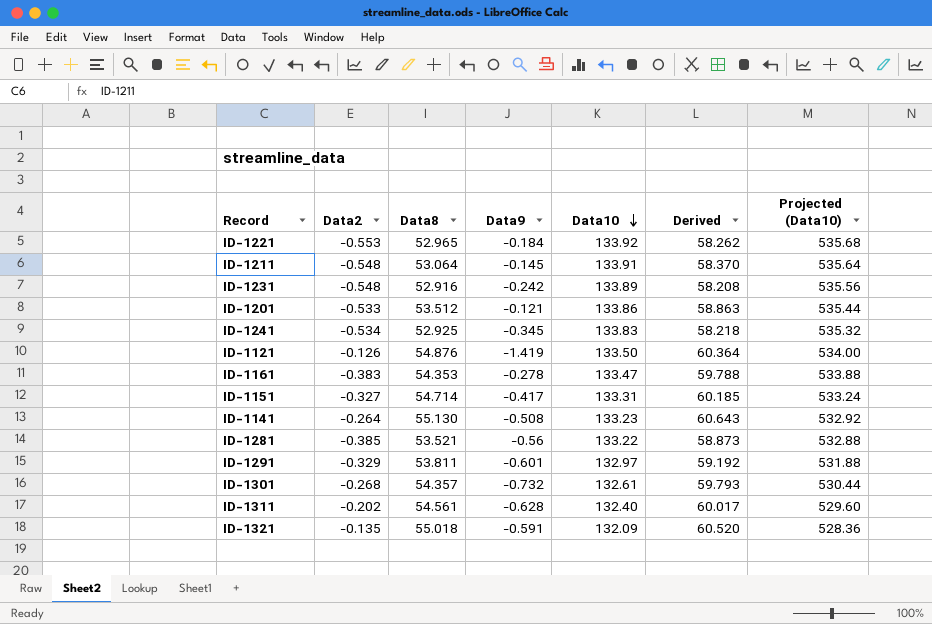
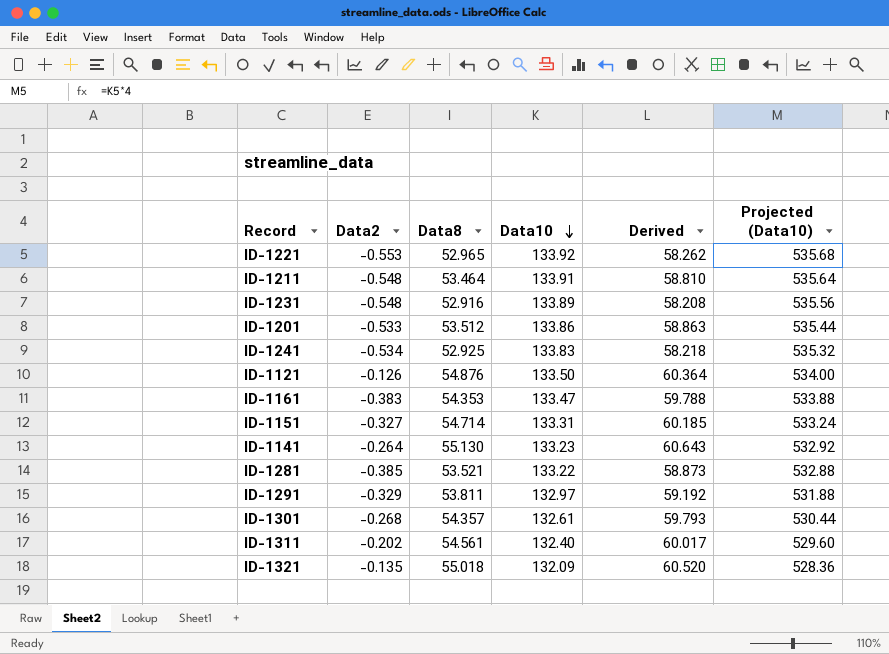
column Data9 | position: 4 -> none
ID-1211 | Data8: 53.064 -> 53.464
ID-1211 | Derived: 58.370 -> 58.810

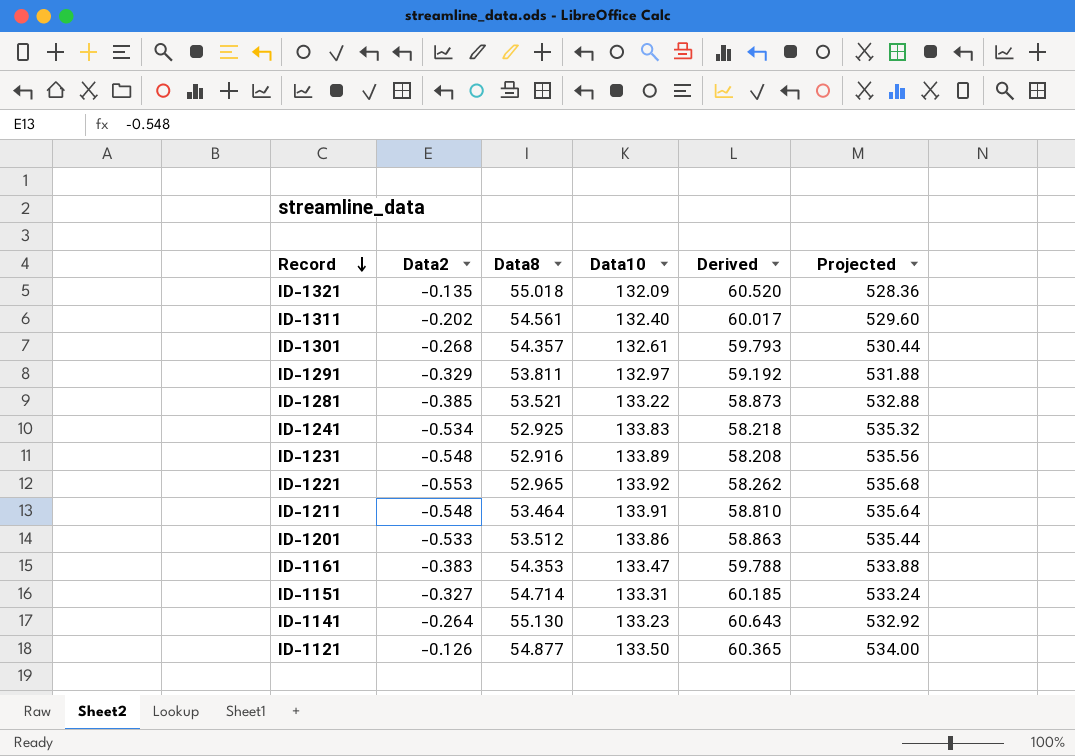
row order: Data10 descending -> Record descending
column name: Projected (Data10) -> Projected
ID-1121 | Data8: 54.876 -> 54.877
ID-1121 | Derived: 60.364 -> 60.365

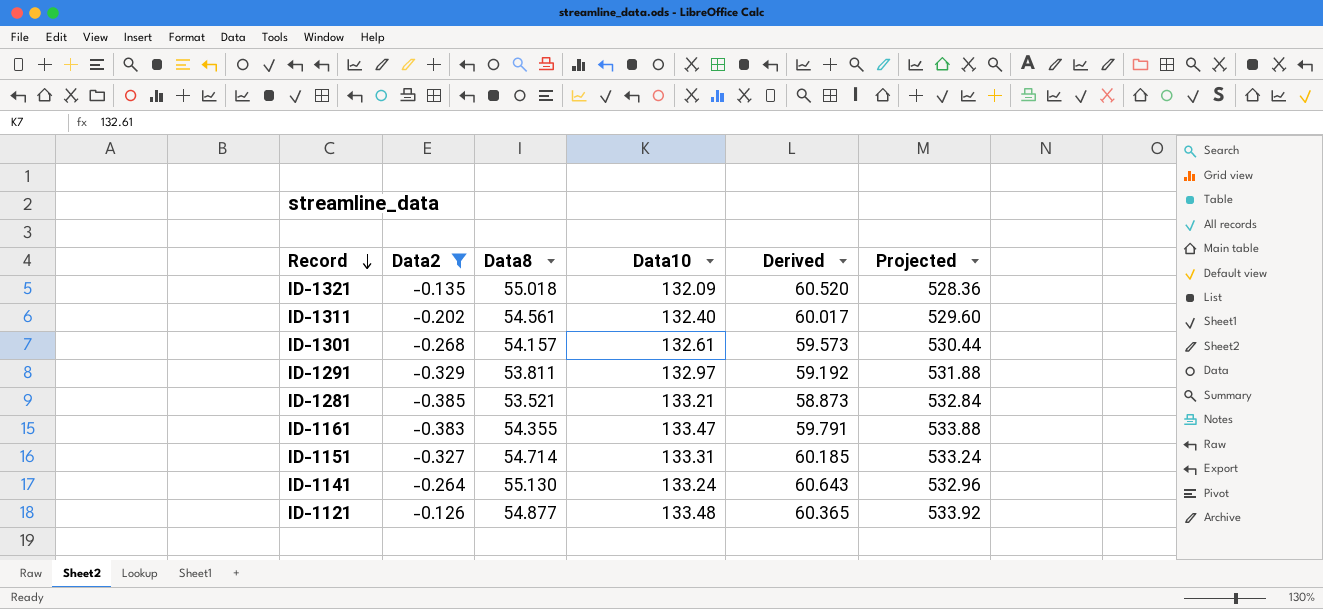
filter: none -> Data2 >= -0.385
ID-1301 | Data8: 54.357 -> 54.157
ID-1301 | Derived: 59.793 -> 59.573
ID-1281 | Data10: 133.22 -> 133.21
ID-1281 | Projected: 532.88 -> 532.84
ID-1161 | Data8: 54.353 -> 54.355
ID-1161 | Derived: 59.788 -> 59.791
ID-1141 | Data10: 133.23 -> 133.24
ID-1141 | Projected: 532.92 -> 532.96
ID-1121 | Data10: 133.50 -> 133.48
ID-1121 | Projected: 534.00 -> 533.92

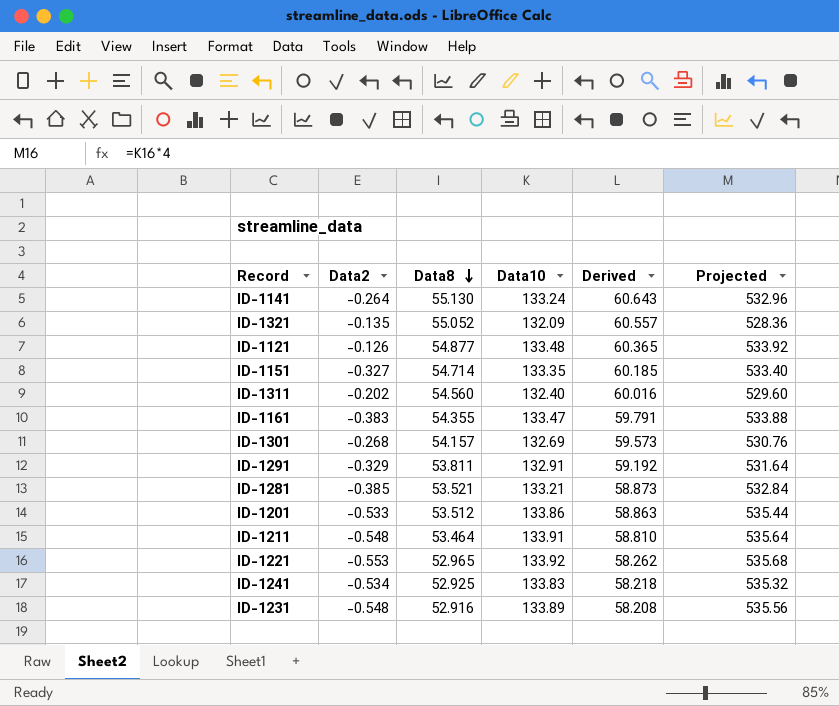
filter: Data2 >= -0.385 -> none
row order: Record descending -> Data8 descending
ID-1321 | Data8: 55.018 -> 55.052
ID-1321 | Derived: 60.520 -> 60.557
ID-1151 | Data10: 133.31 -> 133.35
ID-1151 | Projected: 533.24 -> 533.40
ID-1311 | Data8: 54.561 -> 54.560
ID-1311 | Derived: 60.017 -> 60.016
ID-1301 | Data10: 132.61 -> 132.69
ID-1301 | Projected: 530.44 -> 530.76
ID-1291 | Data10: 132.97 -> 132.91
ID-1291 | Projected: 531.88 -> 531.64

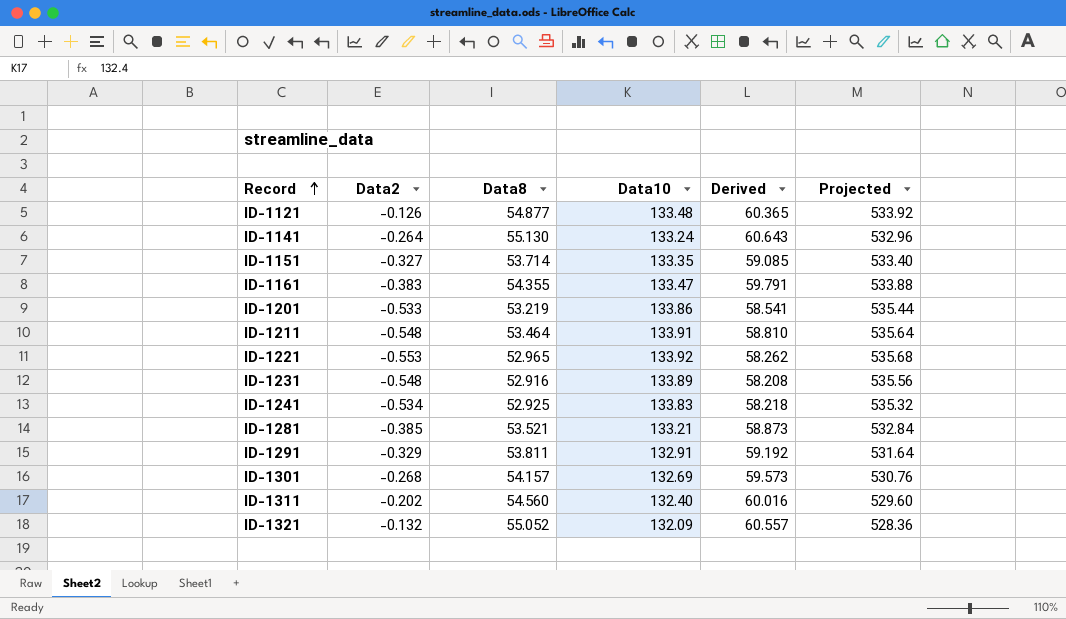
row order: Data8 descending -> Record ascending
ID-1151 | Data8: 54.714 -> 53.714
ID-1151 | Derived: 60.185 -> 59.085
ID-1201 | Data8: 53.512 -> 53.219
ID-1201 | Derived: 58.863 -> 58.541
ID-1321 | Data2: -0.135 -> -0.132

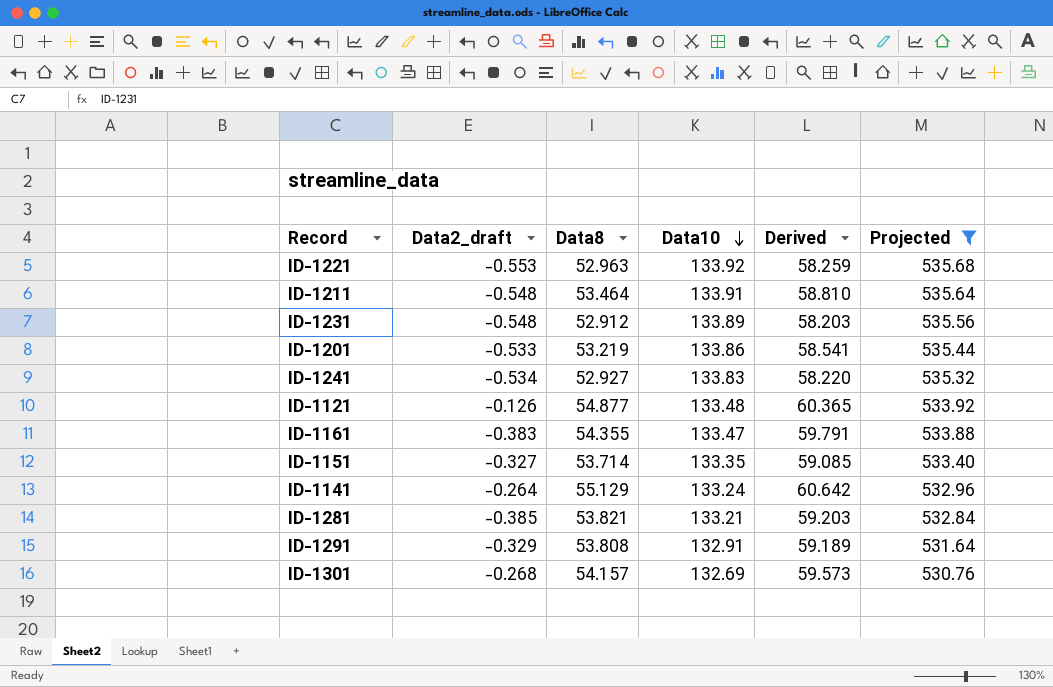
filter: none -> Projected >= 530.76
row order: Record ascending -> Data10 descending
column name: Data2 -> Data2_draft
ID-1221 | Data8: 52.965 -> 52.963
ID-1221 | Derived: 58.262 -> 58.259
ID-1231 | Data8: 52.916 -> 52.912
ID-1231 | Derived: 58.208 -> 58.203
ID-1241 | Data8: 52.925 -> 52.927
ID-1241 | Derived: 58.218 -> 58.220
ID-1141 | Data8: 55.130 -> 55.129
ID-1141 | Derived: 60.643 -> 60.642
ID-1281 | Data8: 53.521 -> 53.821
ID-1281 | Derived: 58.873 -> 59.203
ID-1291 | Data8: 53.811 -> 53.808
ID-1291 | Derived: 59.192 -> 59.189

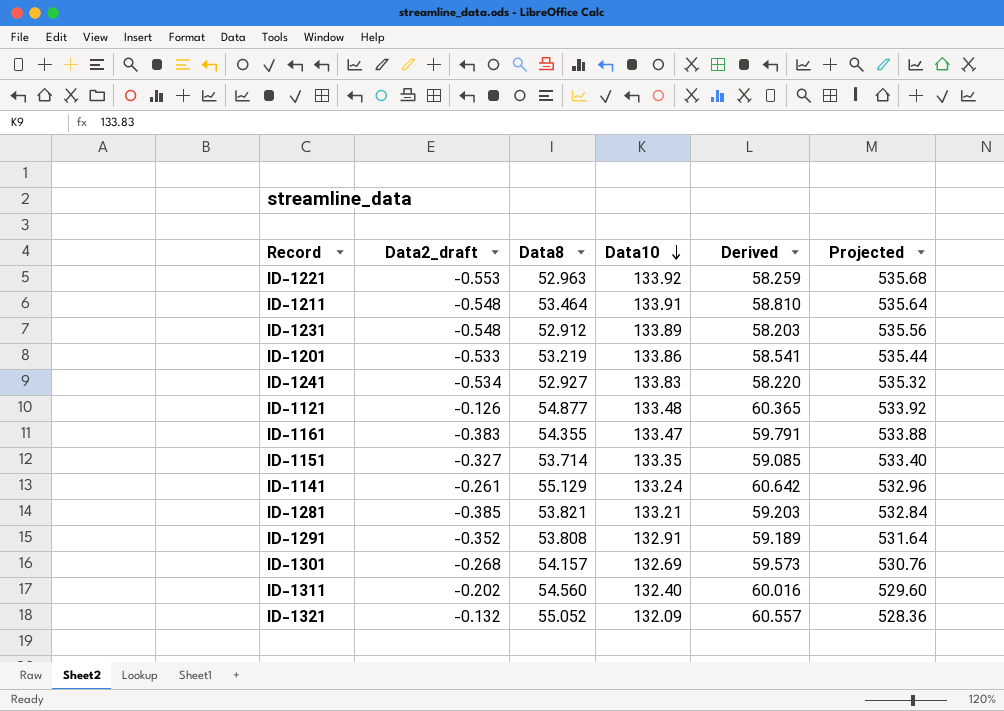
filter: Projected >= 530.76 -> none
ID-1141 | Data2_draft: -0.264 -> -0.261
ID-1291 | Data2_draft: -0.329 -> -0.352

